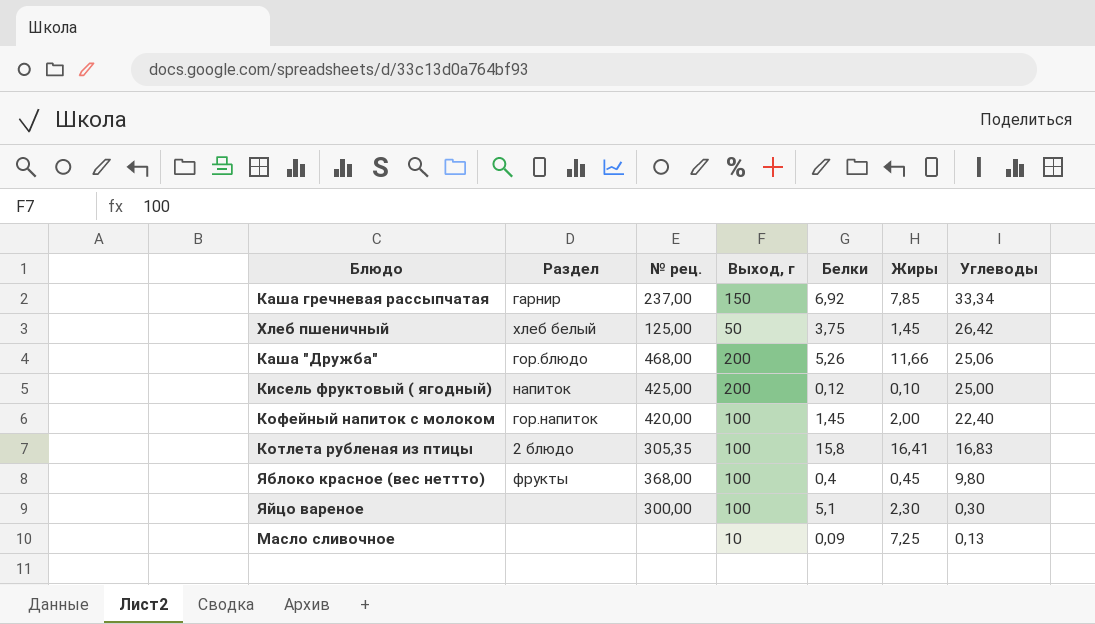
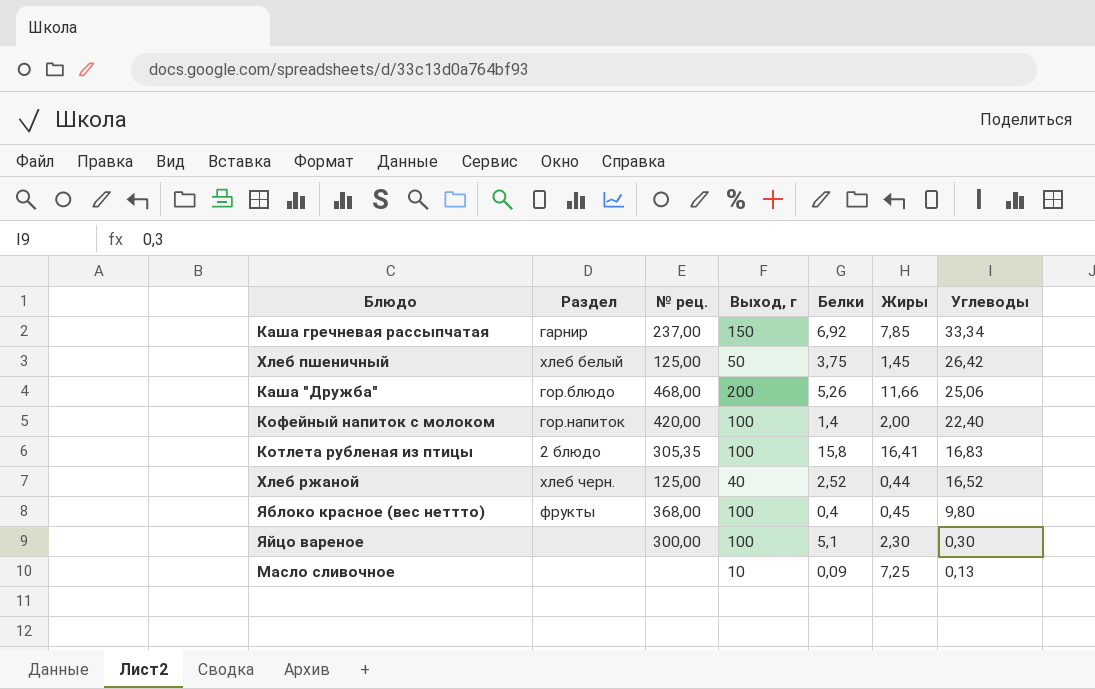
row Кисель фруктовый ( ягодный): напиток | 425,00 | 200 | 0,12 | 0,10 | 25,00 -> none
Кофейный напиток с молоком | Белки: 1,45 -> 1,4
row Хлеб ржаной: none -> хлеб черн. | 125,00 | 40 | 2,52 | 0,44 | 16,52

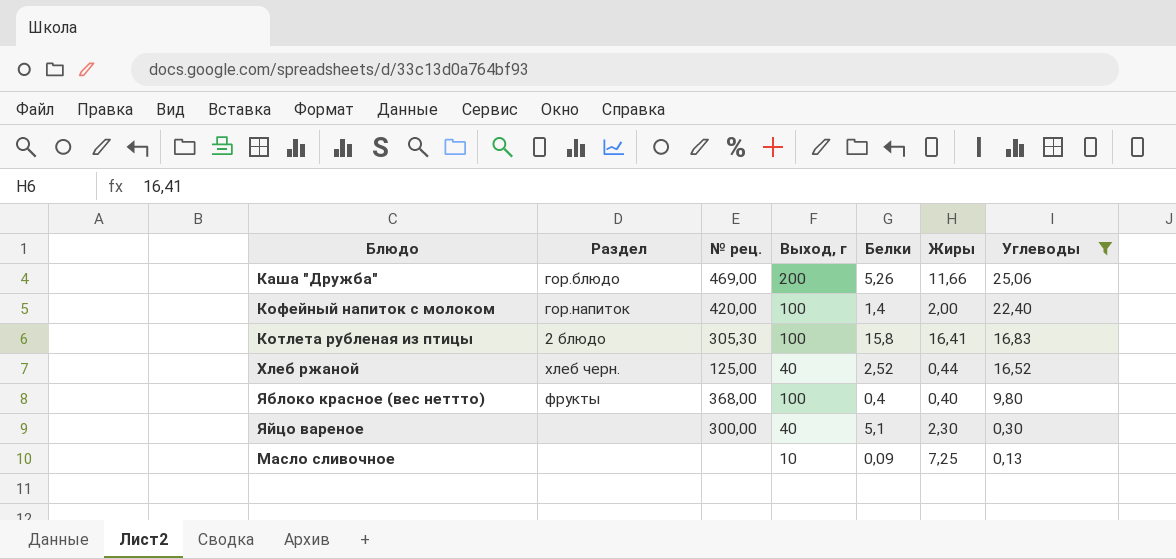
filter: none -> Углеводы <= 25,06
Каша "Дружба" | № рец.: 468,00 -> 469,00
Котлета рубленая из птицы | № рец.: 305,35 -> 305,30
Яблоко красное (вес неттто) | Жиры: 0,45 -> 0,40
Яйцо вареное | Выход, г: 100 -> 40

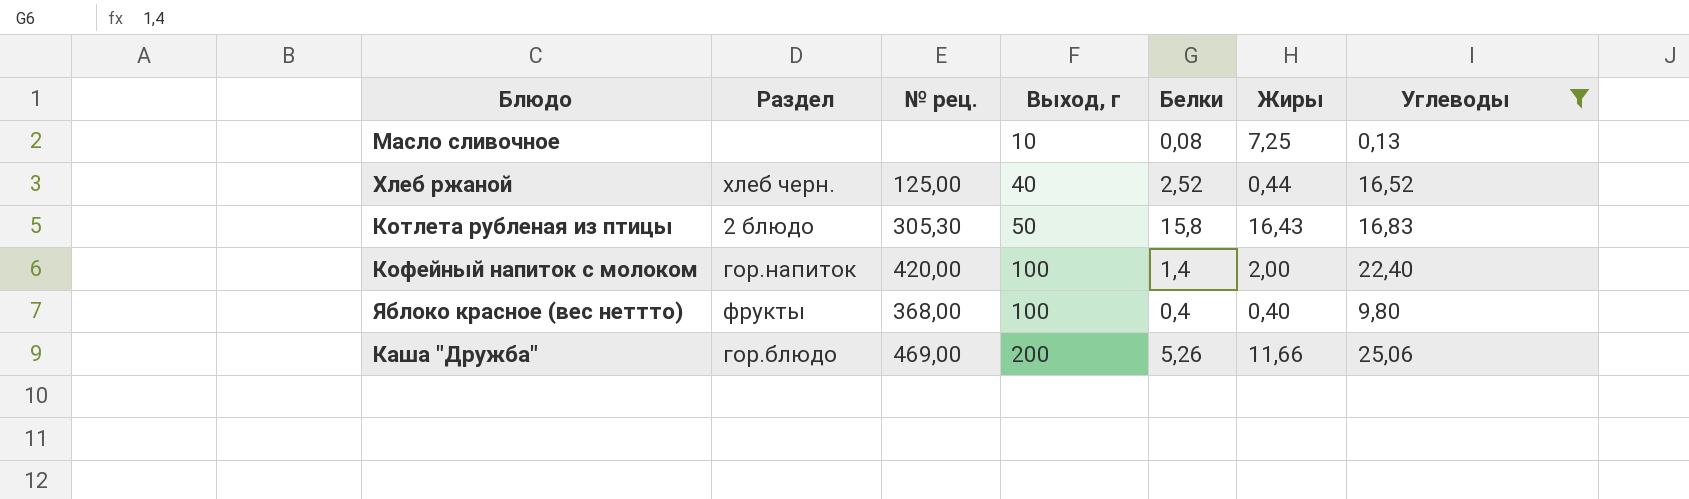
row order: Углеводы descending -> Выход, г ascending
row Яйцо вареное: none | 300,00 | 40 | 5,1 | 2,30 | 0,30 -> none
Масло сливочное | Белки: 0,09 -> 0,08
Котлета рубленая из птицы | Выход, г: 100 -> 50
Котлета рубленая из птицы | Жиры: 16,41 -> 16,43

